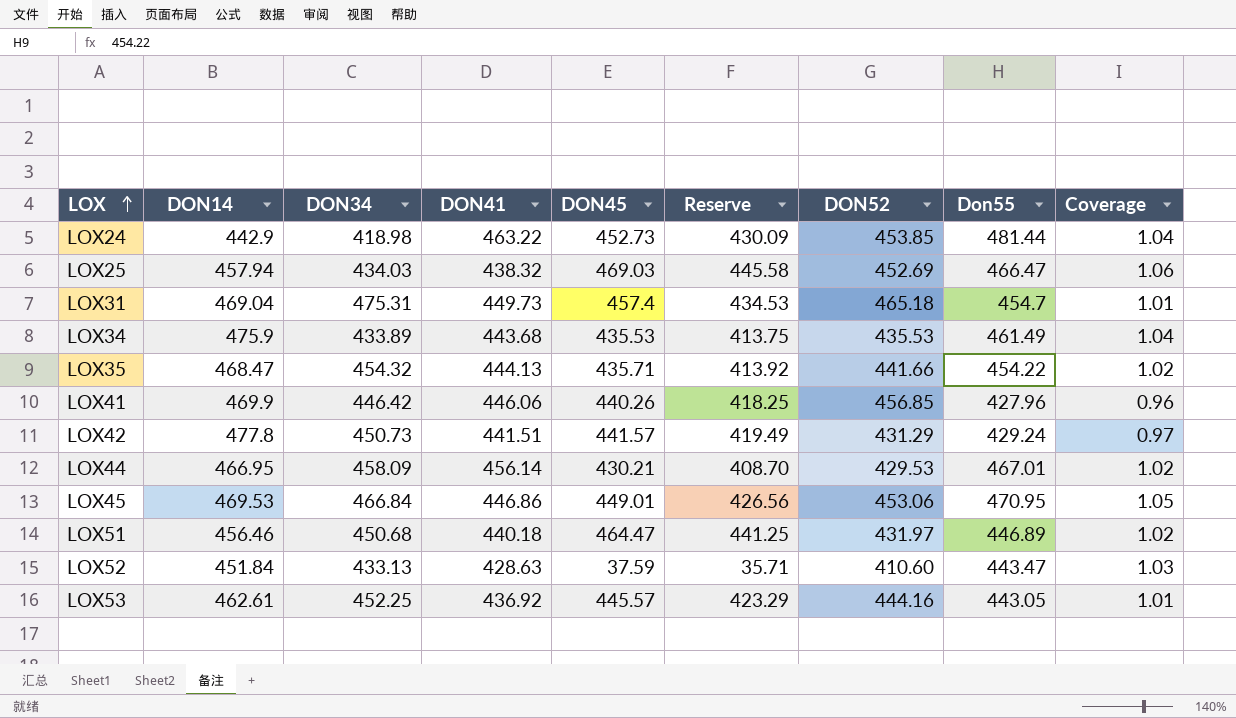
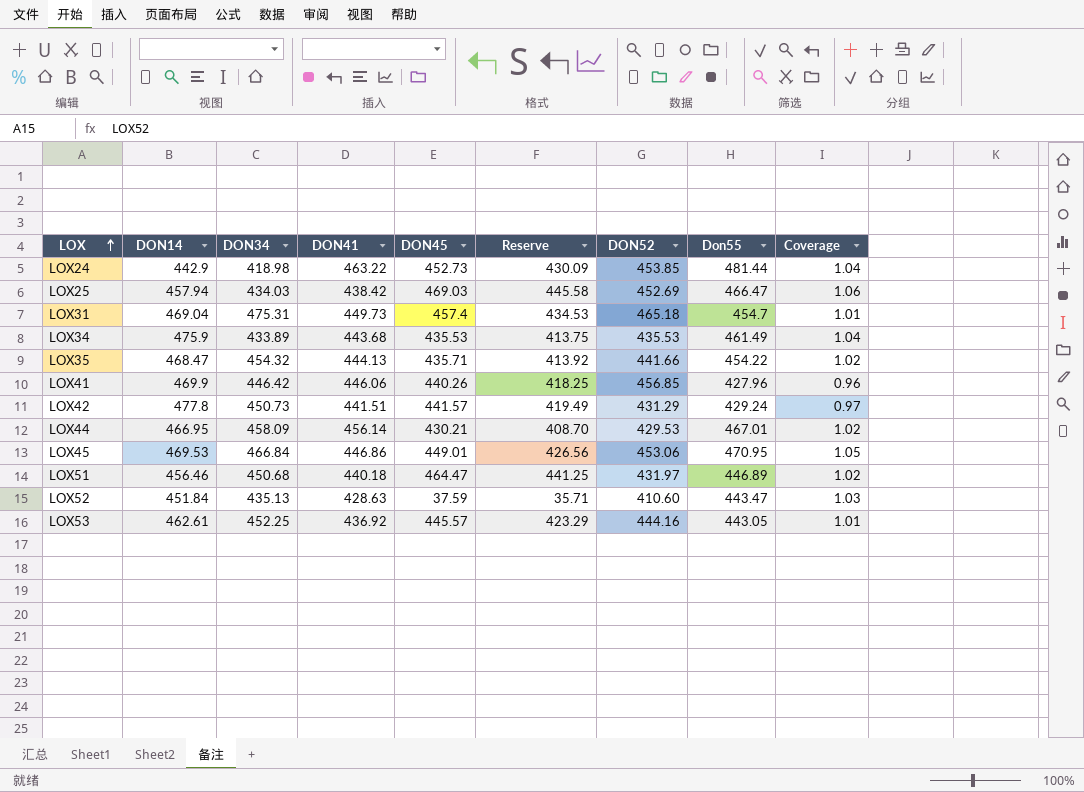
LOX25 | DON41: 438.32 -> 438.42
LOX52 | DON34: 433.13 -> 435.13

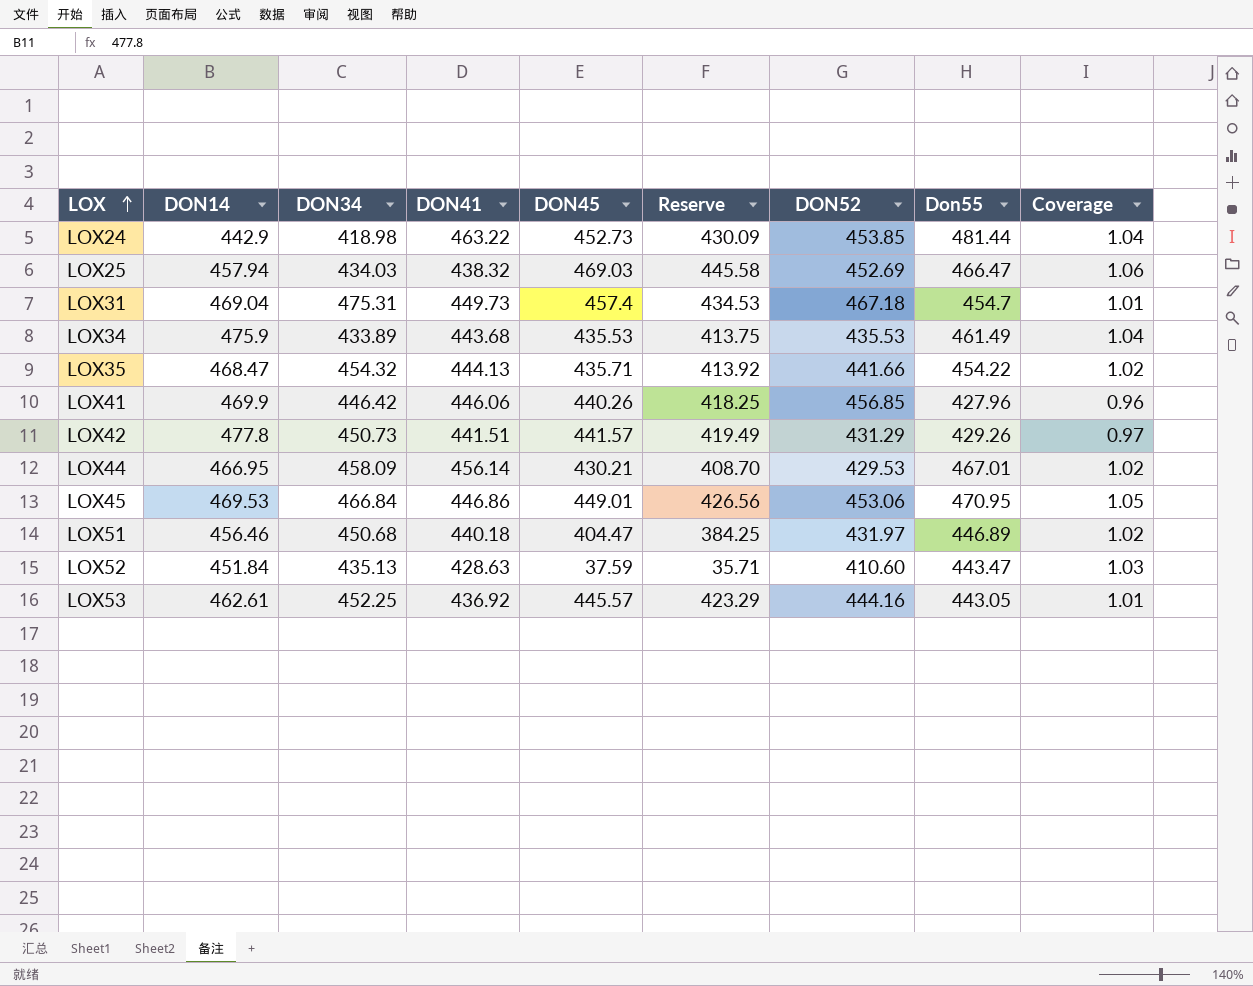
LOX25 | DON41: 438.42 -> 438.32
LOX31 | DON52: 465.18 -> 467.18
LOX42 | Don55: 429.24 -> 429.26
LOX51 | DON45: 464.47 -> 404.47
LOX51 | Reserve: 441.25 -> 384.25

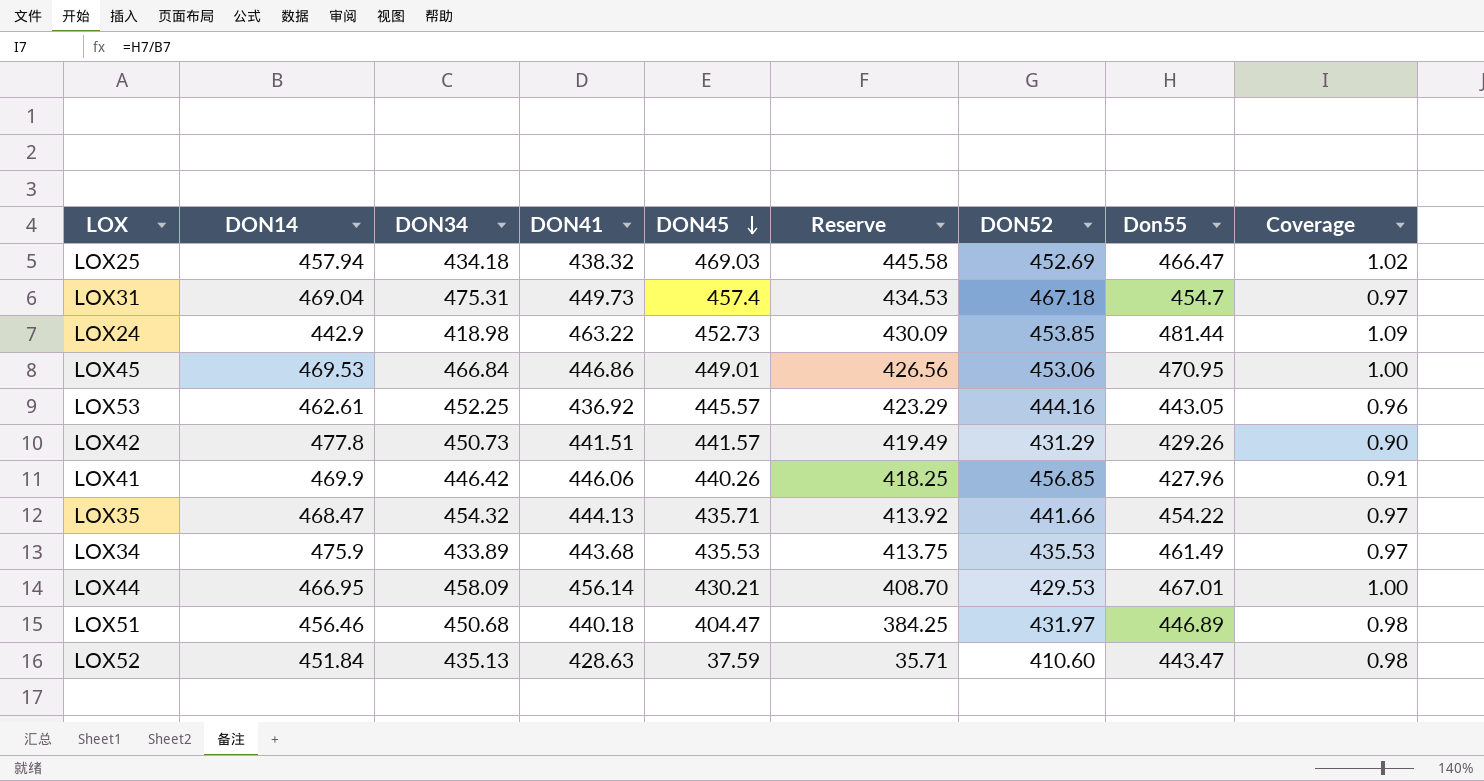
row order: LOX ascending -> DON45 descending
column Coverage | formula: [Don55] / [DON41] -> [Don55] / [DON14]
LOX25 | DON34: 434.03 -> 434.18

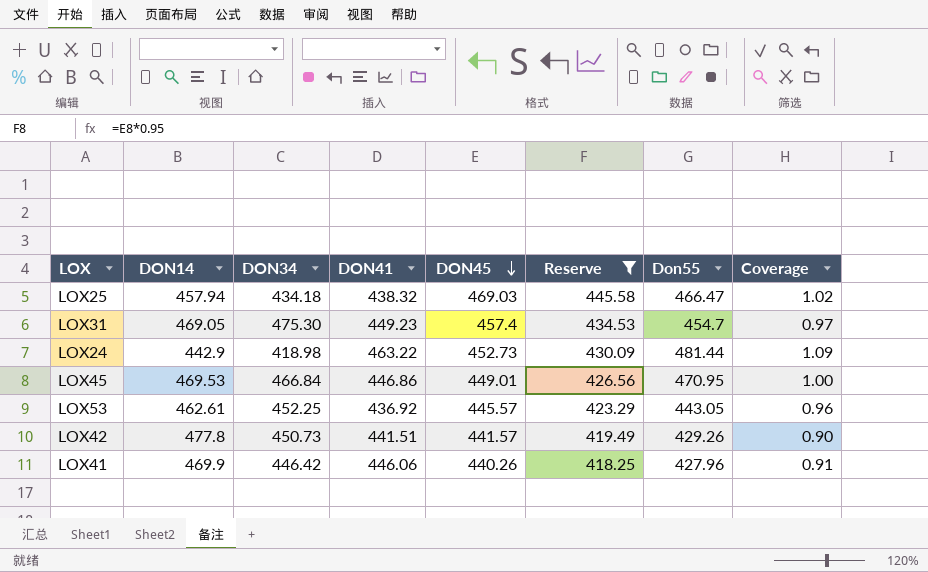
filter: none -> Reserve >= 418.25
column DON52 | position: 7 -> none
LOX31 | DON14: 469.04 -> 469.05
LOX31 | DON34: 475.31 -> 475.30
LOX31 | DON41: 449.73 -> 449.23

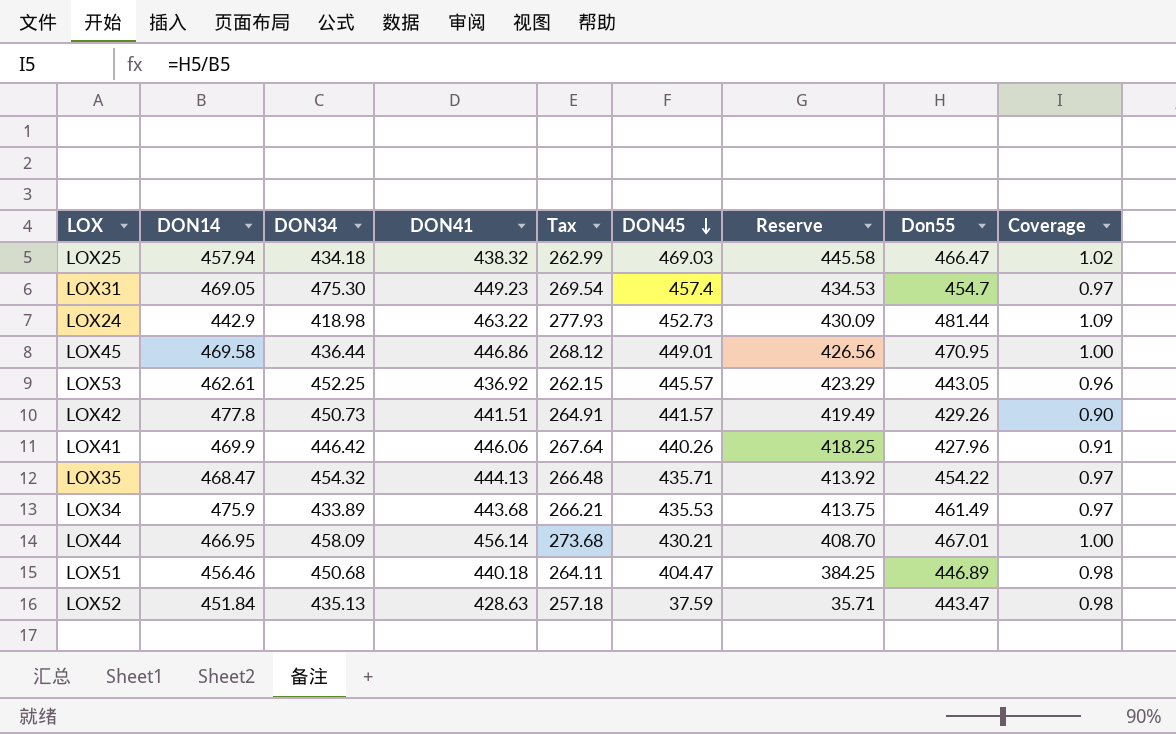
filter: Reserve >= 418.25 -> none
column Tax | formula: none -> [DON41] * 0.6
LOX45 | DON14: 469.53 -> 469.58
LOX45 | DON34: 466.84 -> 436.44

